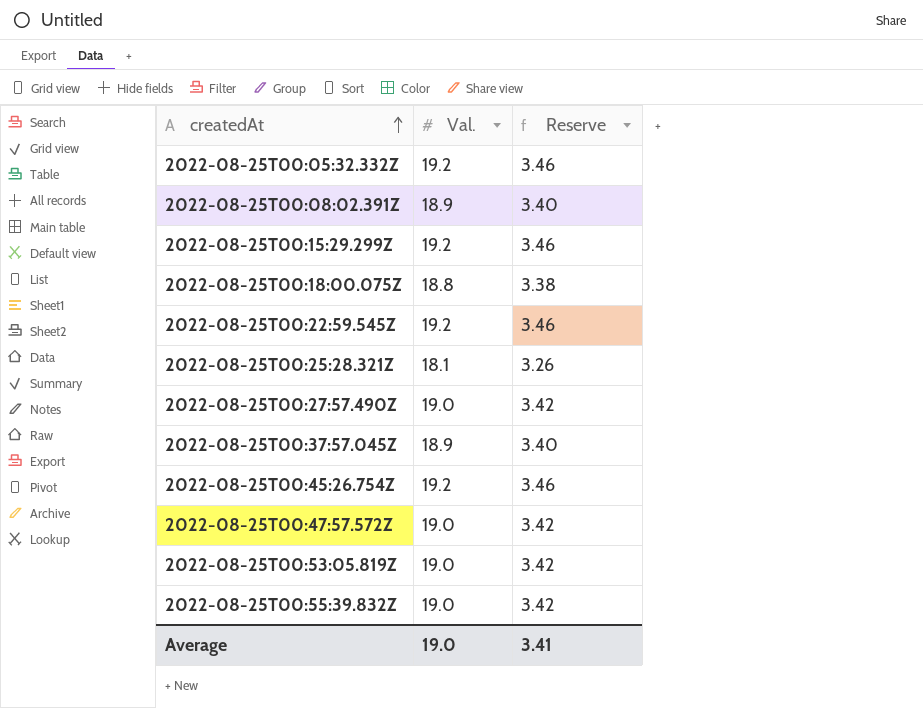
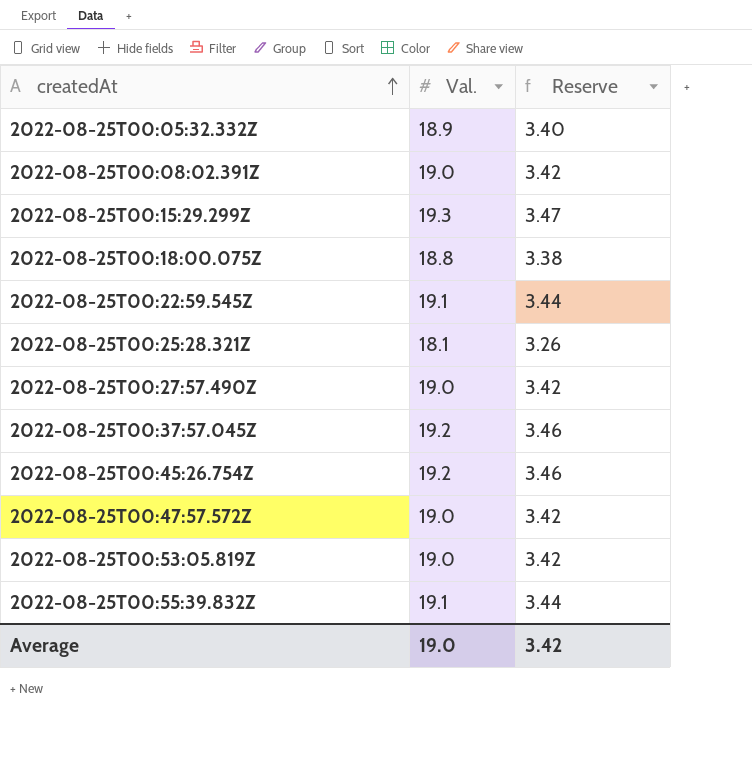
2022-08-25T00:05:32.332Z | Val.: 19.2 -> 18.9
2022-08-25T00:05:32.332Z | Reserve: 3.46 -> 3.40
2022-08-25T00:08:02.391Z | Val.: 18.9 -> 19.0
2022-08-25T00:08:02.391Z | Reserve: 3.40 -> 3.42
2022-08-25T00:15:29.299Z | Val.: 19.2 -> 19.3
2022-08-25T00:15:29.299Z | Reserve: 3.46 -> 3.47
2022-08-25T00:22:59.545Z | Val.: 19.2 -> 19.1
2022-08-25T00:22:59.545Z | Reserve: 3.46 -> 3.44
2022-08-25T00:37:57.045Z | Val.: 18.9 -> 19.2
2022-08-25T00:37:57.045Z | Reserve: 3.40 -> 3.46
2022-08-25T00:55:39.832Z | Val.: 19.0 -> 19.1
2022-08-25T00:55:39.832Z | Reserve: 3.42 -> 3.44
Average | Reserve: 3.41 -> 3.42

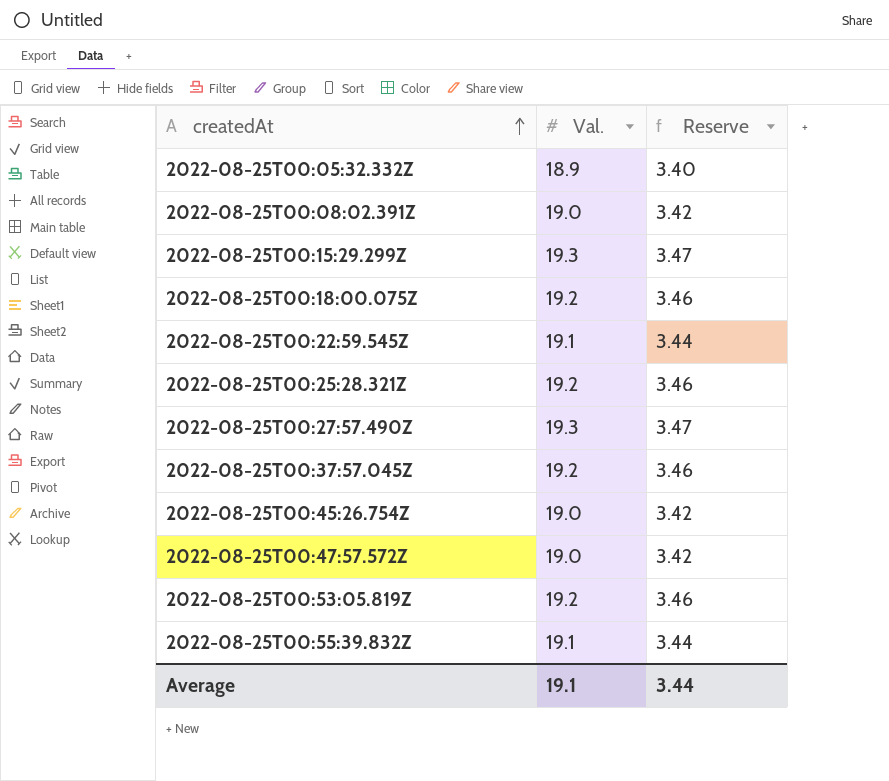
2022-08-25T00:18:00.075Z | Val.: 18.8 -> 19.2
2022-08-25T00:18:00.075Z | Reserve: 3.38 -> 3.46
2022-08-25T00:25:28.321Z | Val.: 18.1 -> 19.2
2022-08-25T00:25:28.321Z | Reserve: 3.26 -> 3.46
2022-08-25T00:27:57.490Z | Val.: 19.0 -> 19.3
2022-08-25T00:27:57.490Z | Reserve: 3.42 -> 3.47
2022-08-25T00:45:26.754Z | Val.: 19.2 -> 19.0
2022-08-25T00:45:26.754Z | Reserve: 3.46 -> 3.42
2022-08-25T00:53:05.819Z | Val.: 19.0 -> 19.2
2022-08-25T00:53:05.819Z | Reserve: 3.42 -> 3.46
Average | Val.: 19.0 -> 19.1
Average | Reserve: 3.42 -> 3.44

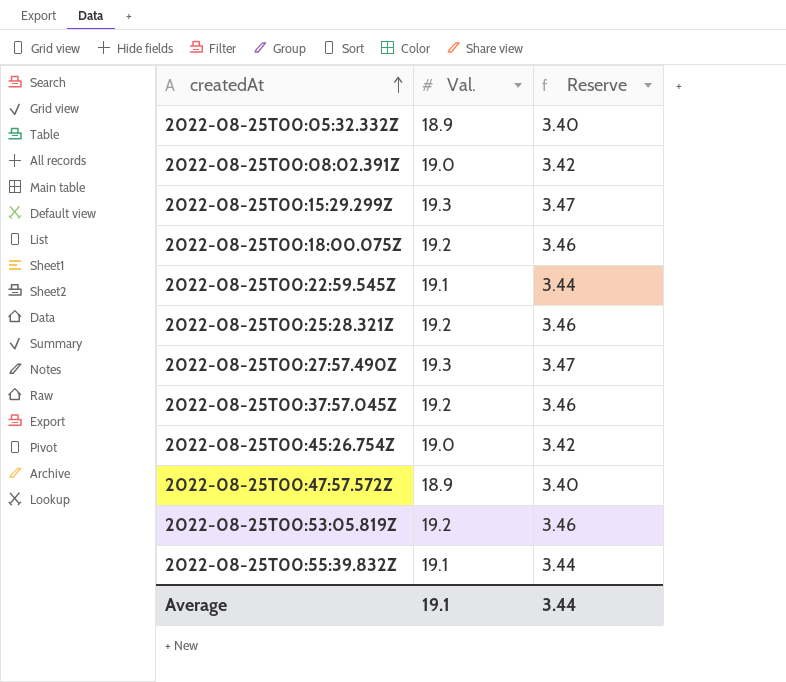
2022-08-25T00:47:57.572Z | Val.: 19.0 -> 18.9
2022-08-25T00:47:57.572Z | Reserve: 3.42 -> 3.40

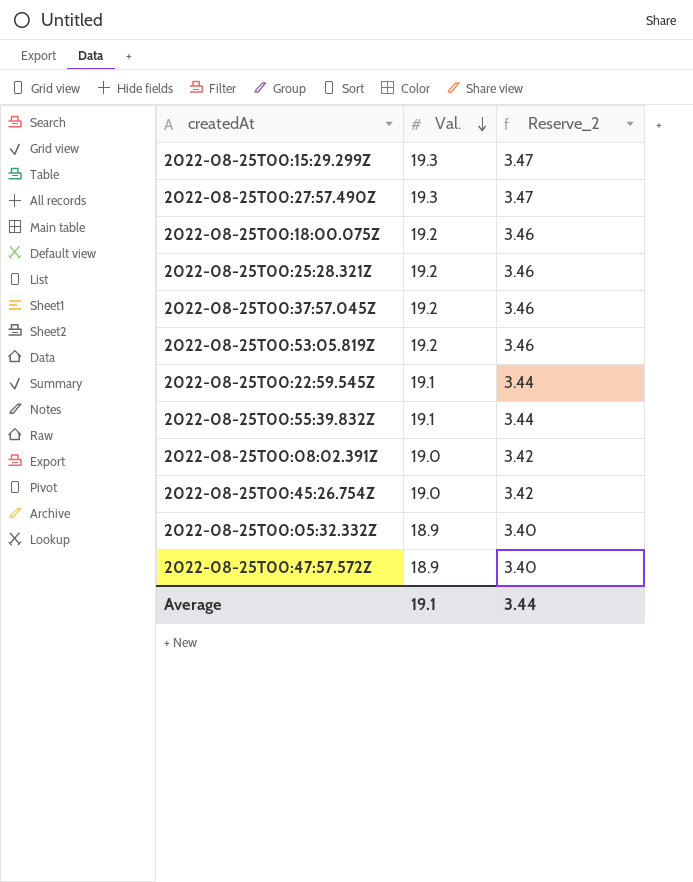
row order: createdAt ascending -> Val. descending
column name: Reserve -> Reserve_2

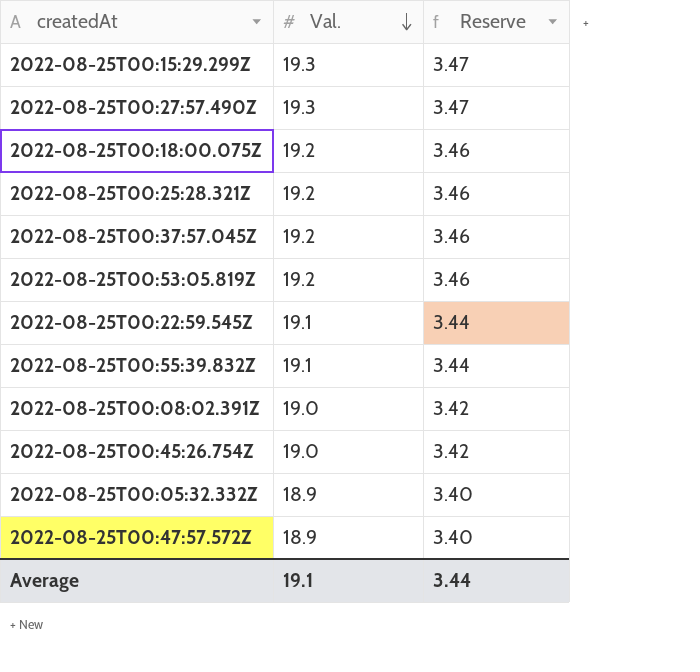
column name: Reserve_2 -> Reserve

